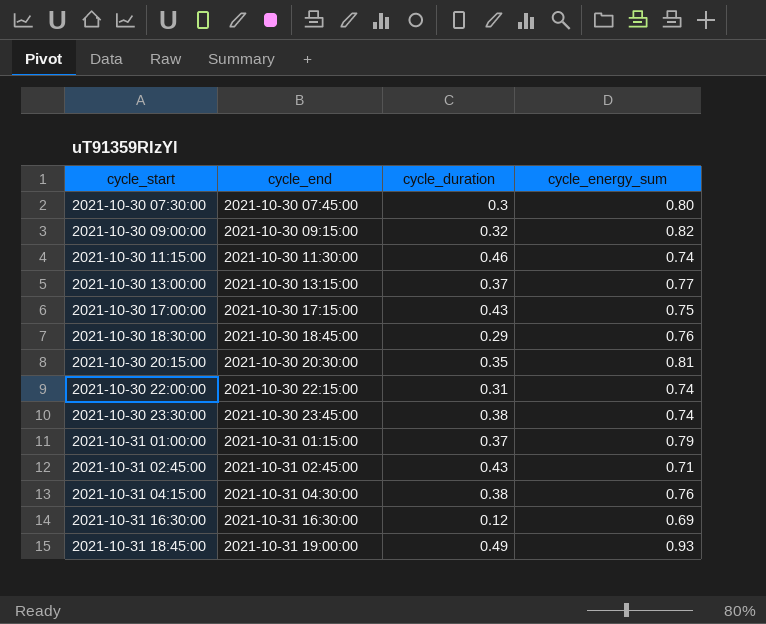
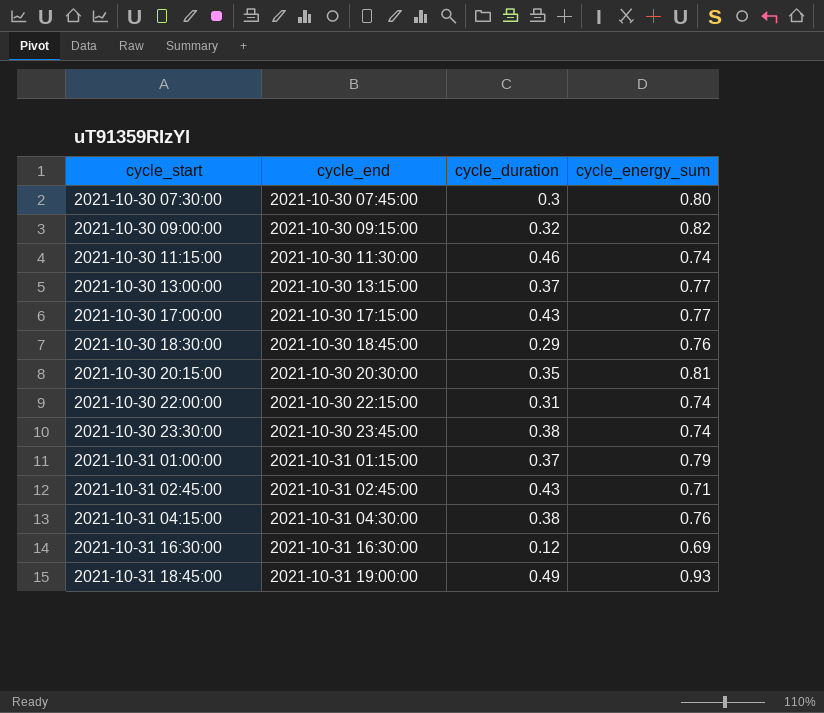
2021-10-30 17:00:00 | cycle_energy_sum: 0.75 -> 0.77

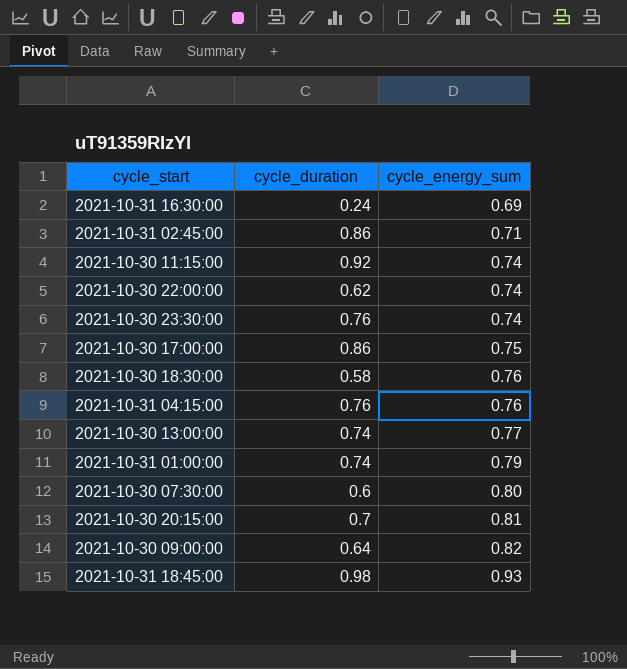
row order: cycle_start ascending -> cycle_energy_sum ascending
column cycle_end | position: 2 -> none
2021-10-31 16:30:00 | cycle_duration: 0.12 -> 0.24
2021-10-31 02:45:00 | cycle_duration: 0.43 -> 0.86
2021-10-30 11:15:00 | cycle_duration: 0.46 -> 0.92
2021-10-30 22:00:00 | cycle_duration: 0.31 -> 0.62
2021-10-30 23:30:00 | cycle_duration: 0.38 -> 0.76
2021-10-30 17:00:00 | cycle_duration: 0.43 -> 0.86
2021-10-30 17:00:00 | cycle_energy_sum: 0.77 -> 0.75
2021-10-30 18:30:00 | cycle_duration: 0.29 -> 0.58
2021-10-31 04:15:00 | cycle_duration: 0.38 -> 0.76
2021-10-30 13:00:00 | cycle_duration: 0.37 -> 0.74
2021-10-31 01:00:00 | cycle_duration: 0.37 -> 0.74
2021-10-30 07:30:00 | cycle_duration: 0.3 -> 0.6
2021-10-30 20:15:00 | cycle_duration: 0.35 -> 0.7
2021-10-30 09:00:00 | cycle_duration: 0.32 -> 0.64
2021-10-31 18:45:00 | cycle_duration: 0.49 -> 0.98

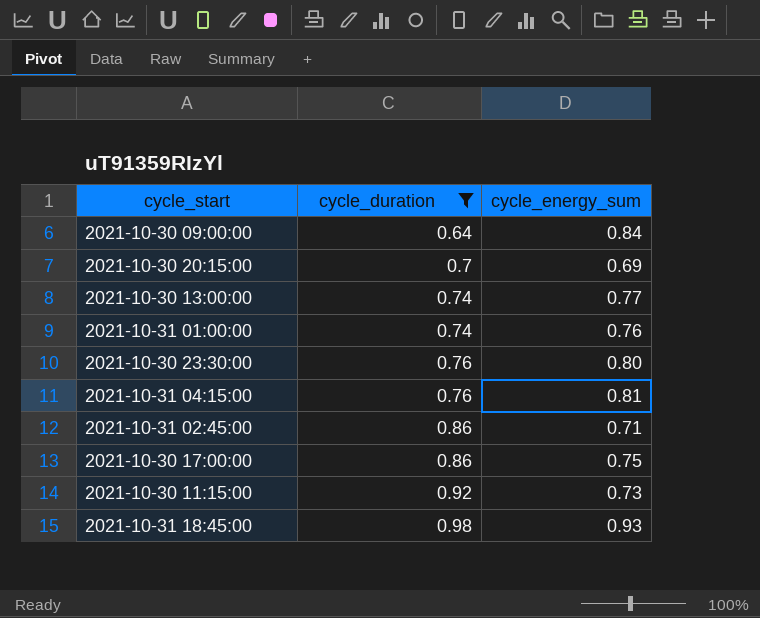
filter: none -> cycle_duration >= 0.64
row order: cycle_energy_sum ascending -> cycle_duration ascending
2021-10-30 09:00:00 | cycle_energy_sum: 0.82 -> 0.84
2021-10-30 20:15:00 | cycle_energy_sum: 0.81 -> 0.69
2021-10-31 01:00:00 | cycle_energy_sum: 0.79 -> 0.76
2021-10-30 23:30:00 | cycle_energy_sum: 0.74 -> 0.80
2021-10-31 04:15:00 | cycle_energy_sum: 0.76 -> 0.81
2021-10-30 11:15:00 | cycle_energy_sum: 0.74 -> 0.73

